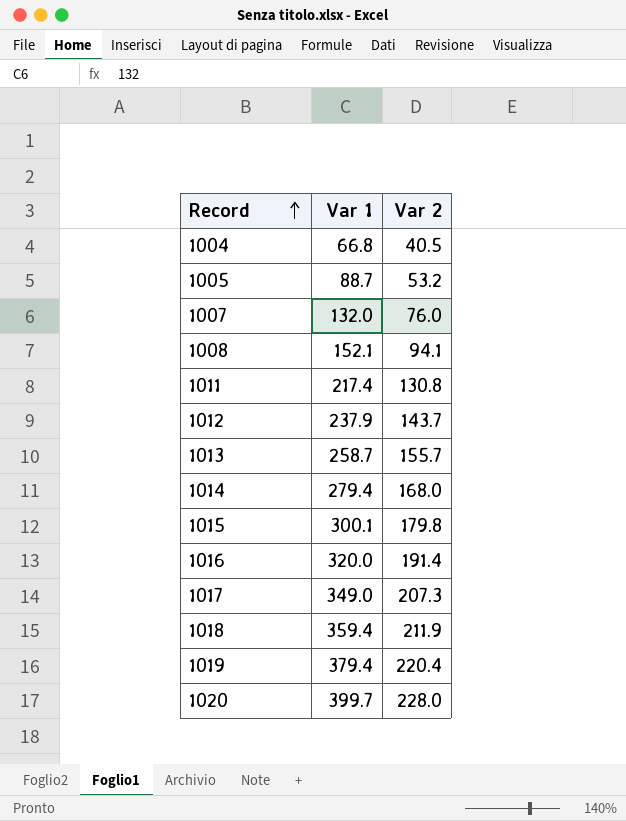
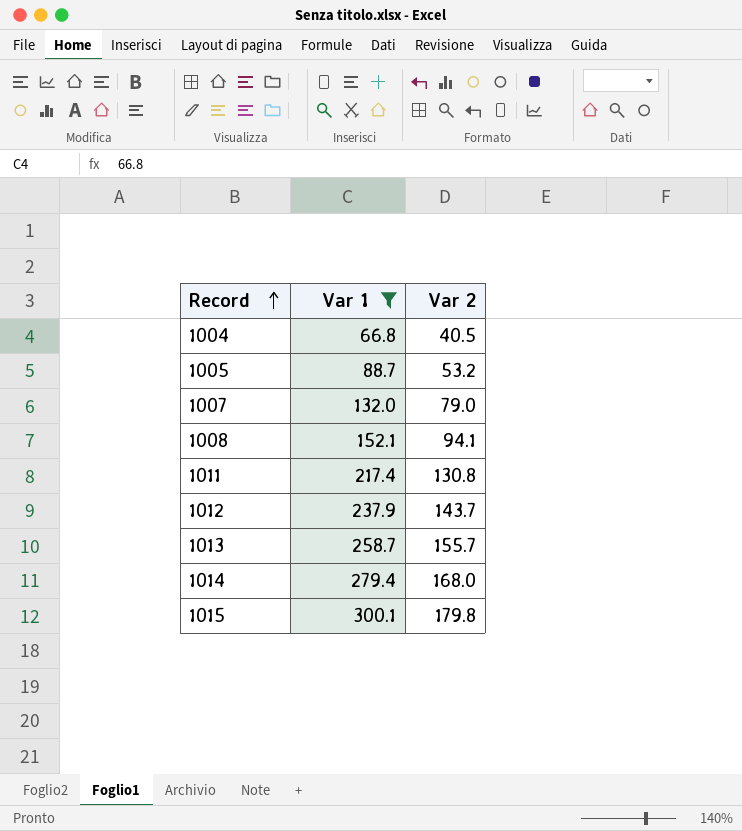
filter: none -> Var 1 <= 300.1
1007 | Var 2: 76.0 -> 79.0

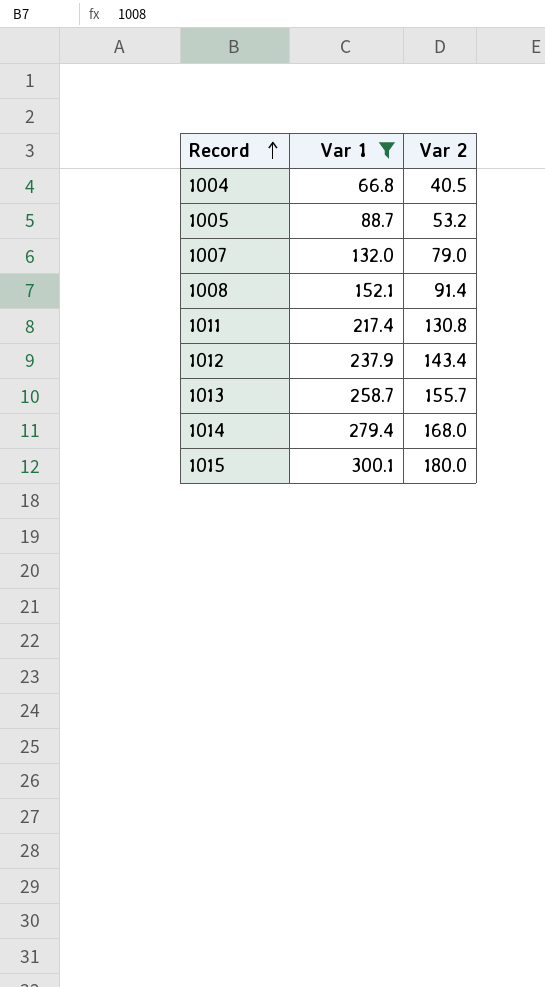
1008 | Var 2: 94.1 -> 91.4
1012 | Var 2: 143.7 -> 143.4
1015 | Var 2: 179.8 -> 180.0

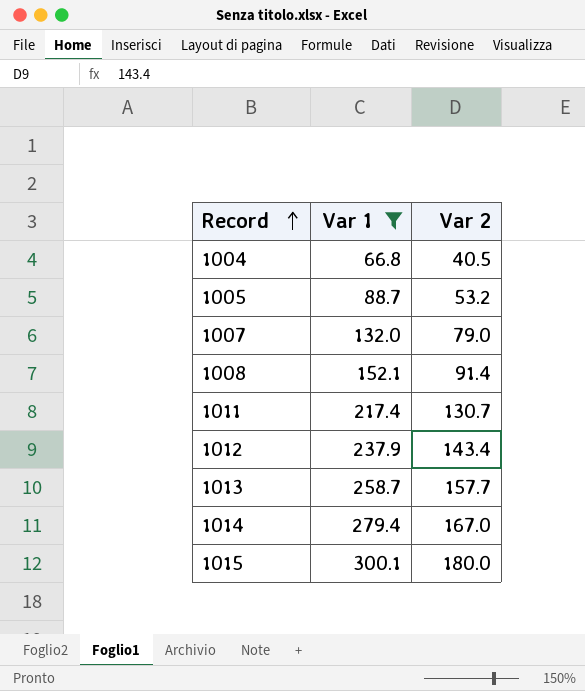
1011 | Var 2: 130.8 -> 130.7
1013 | Var 2: 155.7 -> 157.7
1014 | Var 2: 168.0 -> 167.0

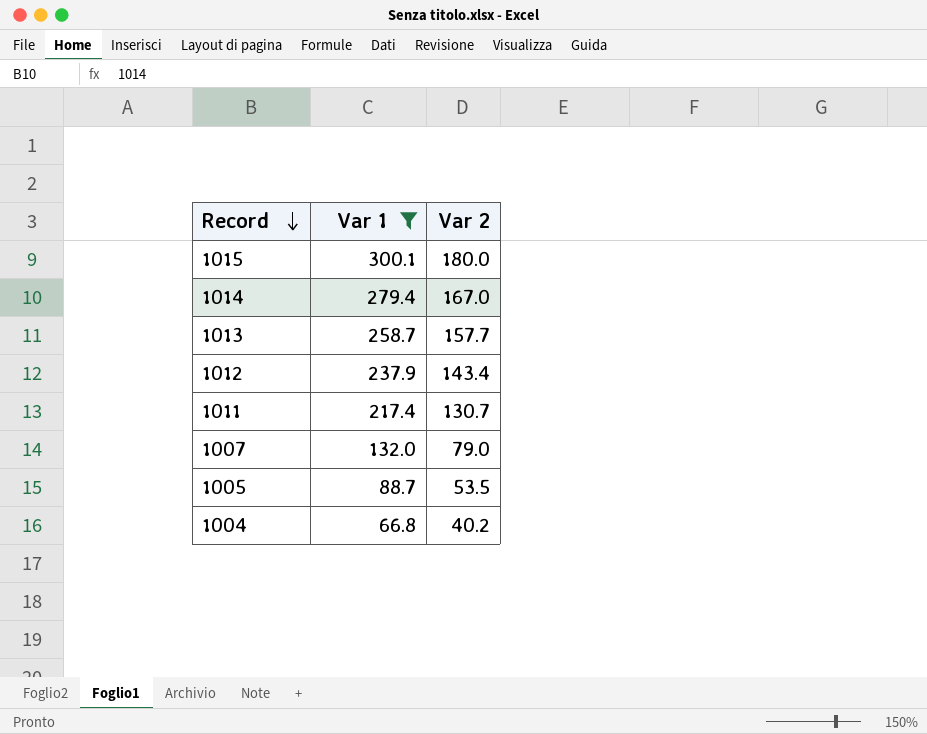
row order: Record ascending -> Record descending
row 1008: 152.1 | 91.4 -> none
1005 | Var 2: 53.2 -> 53.5
1004 | Var 2: 40.5 -> 40.2

